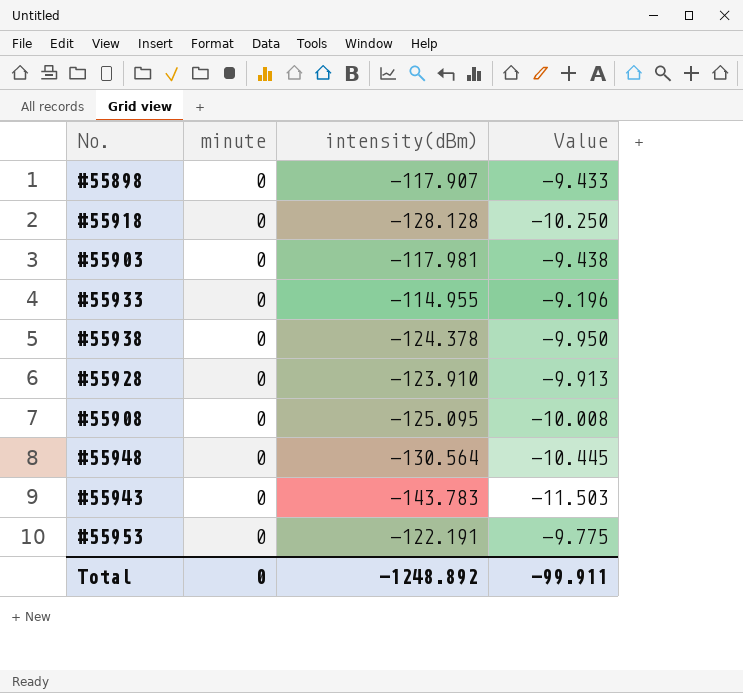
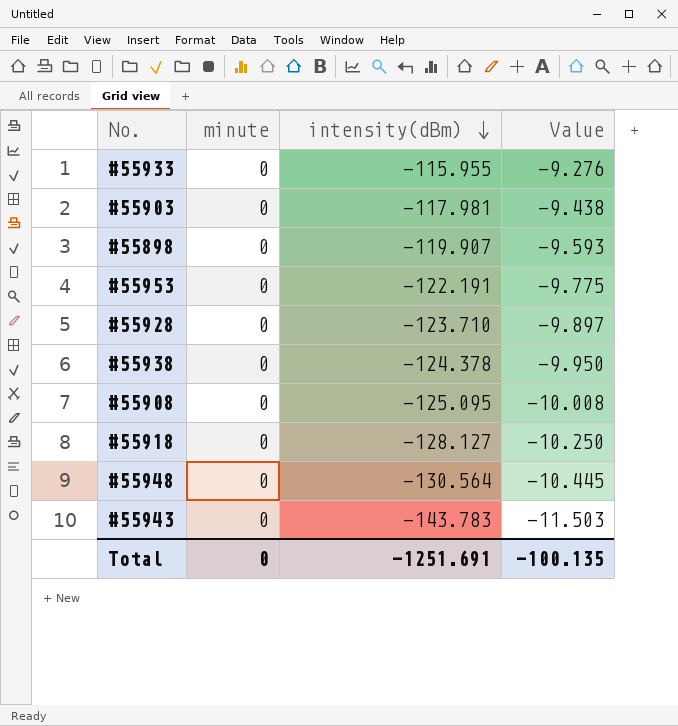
row order: none -> intensity(dBm) descending
#55933 | intensity(dBm): -114.955 -> -115.955
#55933 | Value: -9.196 -> -9.276
#55898 | intensity(dBm): -117.907 -> -119.907
#55898 | Value: -9.433 -> -9.593
#55928 | intensity(dBm): -123.910 -> -123.710
#55928 | Value: -9.913 -> -9.897
#55918 | intensity(dBm): -128.128 -> -128.127
Total | intensity(dBm): -1248.892 -> -1251.691
Total | Value: -99.911 -> -100.135

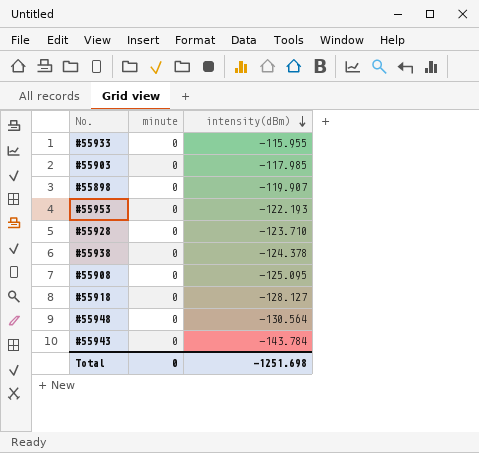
column Value | formula: [intensity(dBm)] * 0.08 -> none
#55903 | intensity(dBm): -117.981 -> -117.985
#55953 | intensity(dBm): -122.191 -> -122.193
#55943 | intensity(dBm): -143.783 -> -143.784
Total | intensity(dBm): -1251.691 -> -1251.698

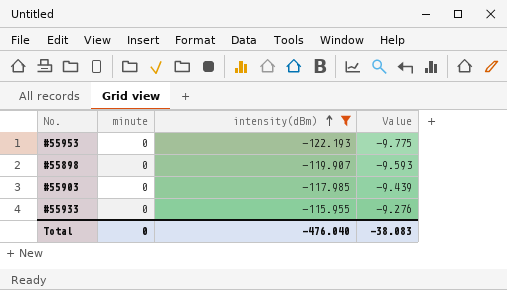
filter: none -> intensity(dBm) >= -122.193
row order: intensity(dBm) descending -> intensity(dBm) ascending
column Value | formula: none -> [intensity(dBm)] * 0.08
Total | intensity(dBm): -1251.698 -> -476.040

